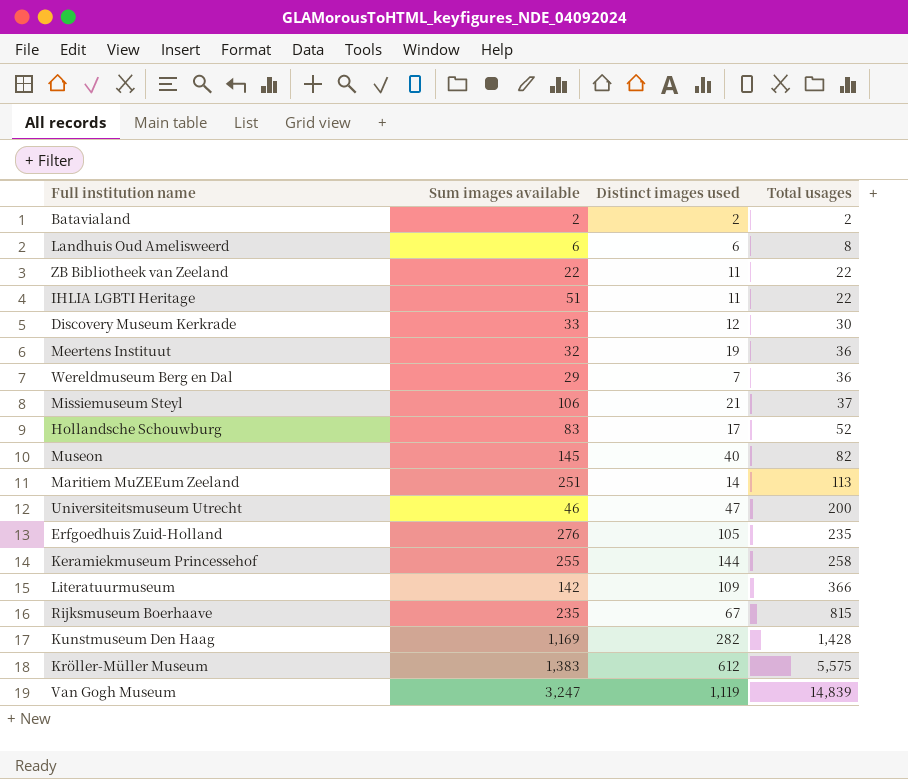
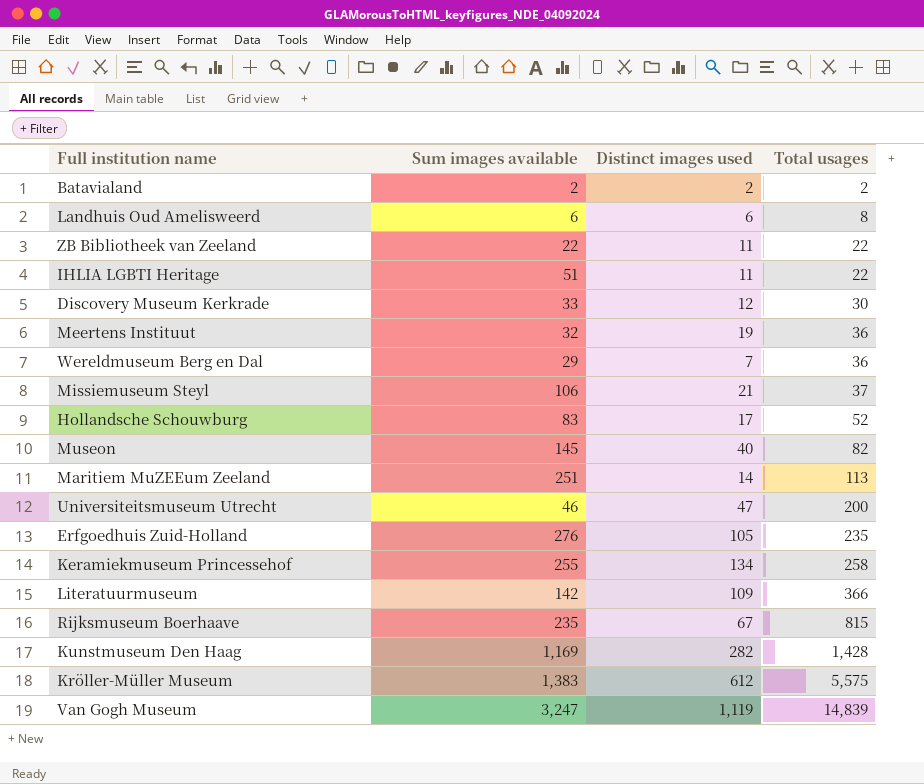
Keramiekmuseum Princessehof | Distinct images used: 144 -> 134

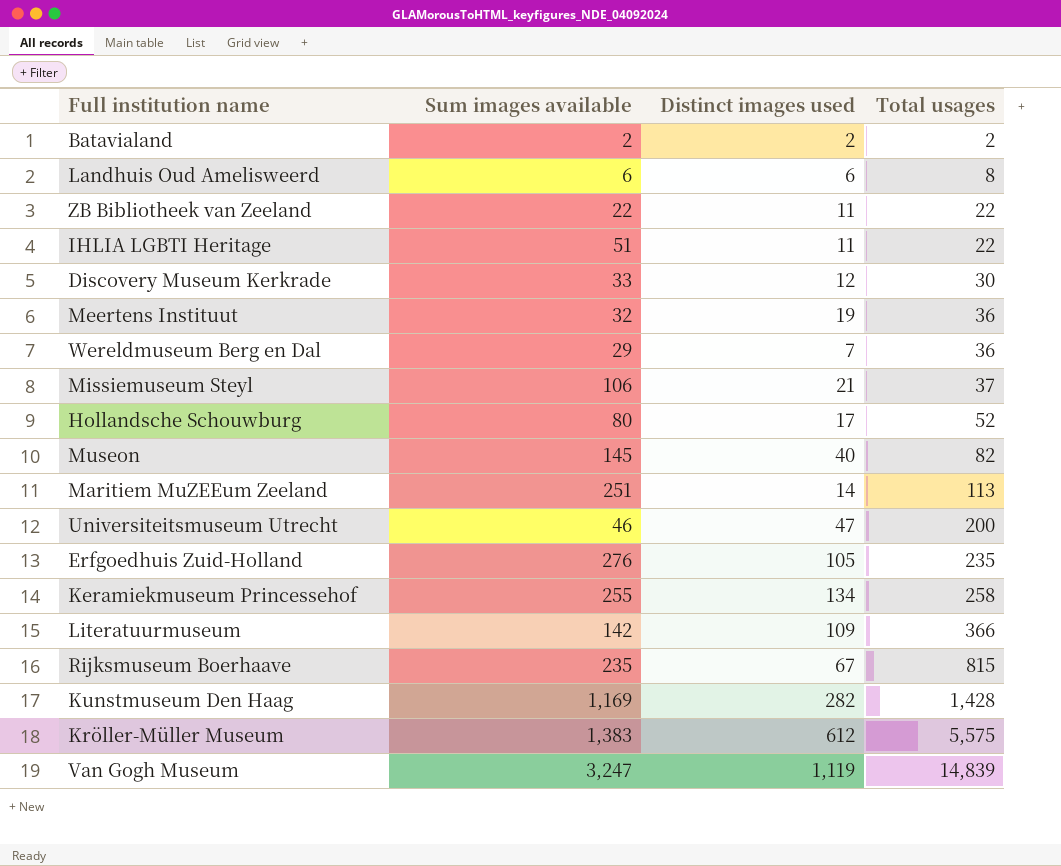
Hollandsche Schouwburg | Sum images available: 83 -> 80

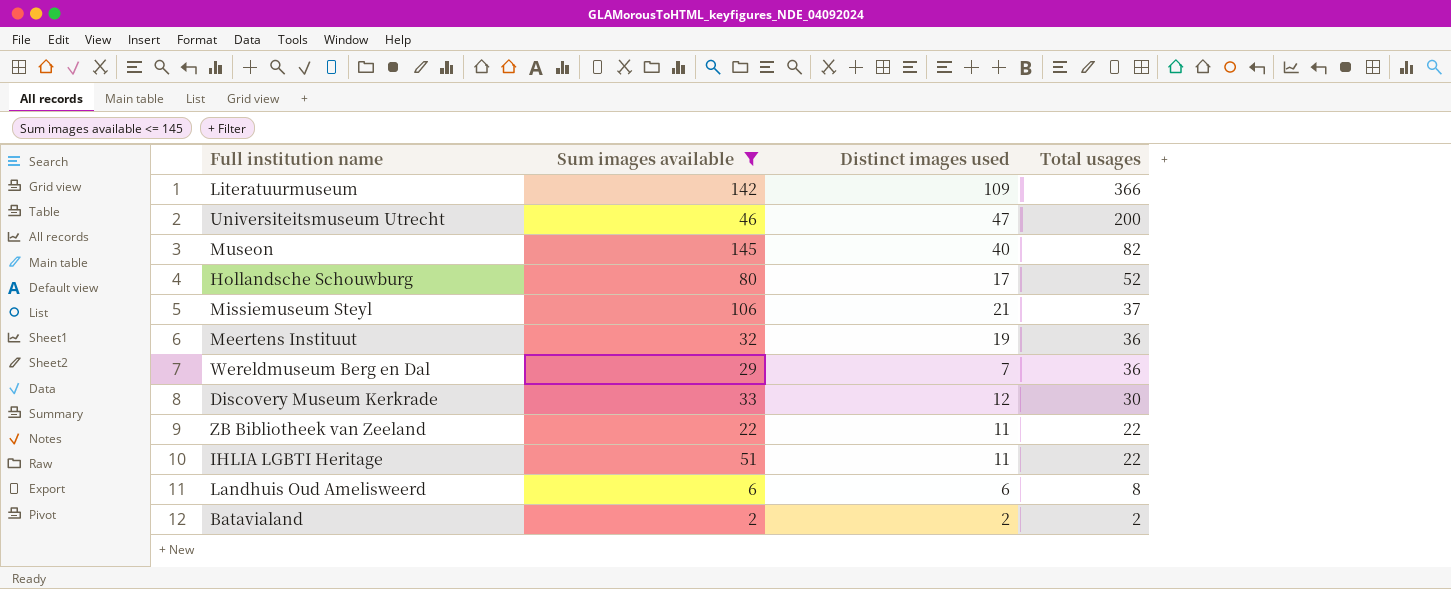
filter: none -> Sum images available <= 145
row order: Total usages ascending -> Total usages descending

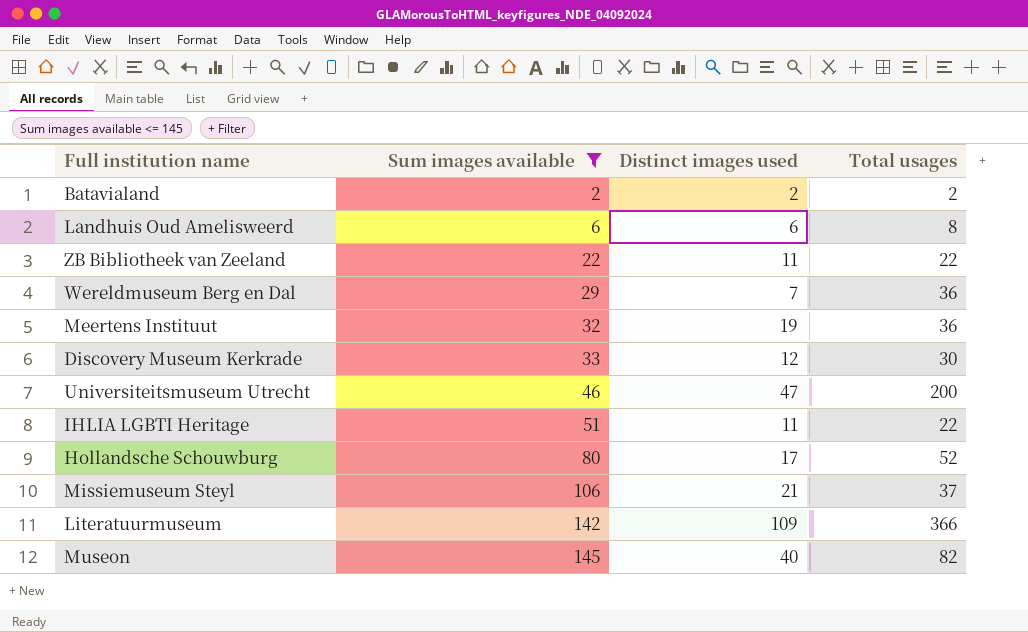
row order: Total usages descending -> Sum images available ascending

